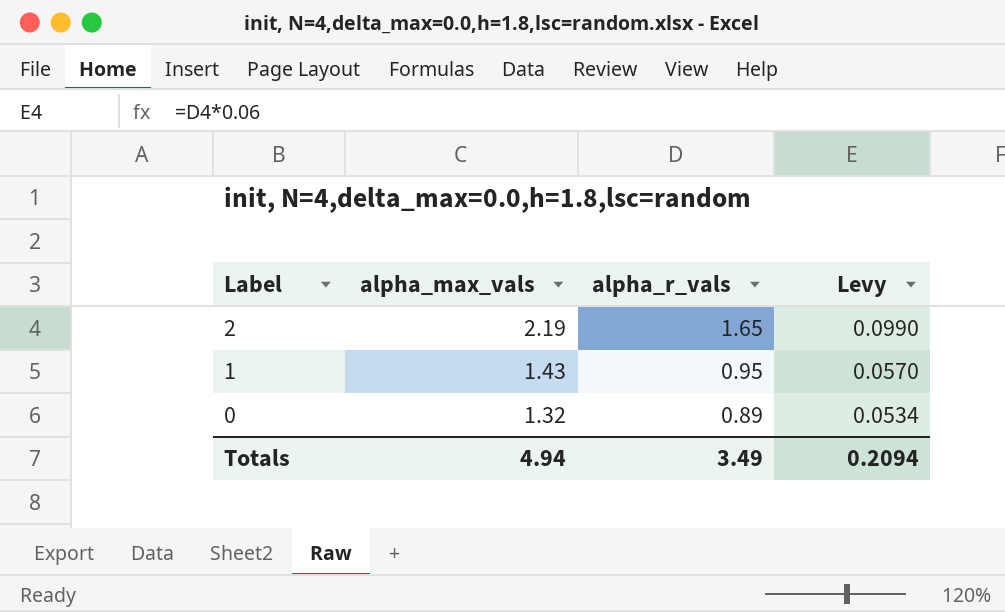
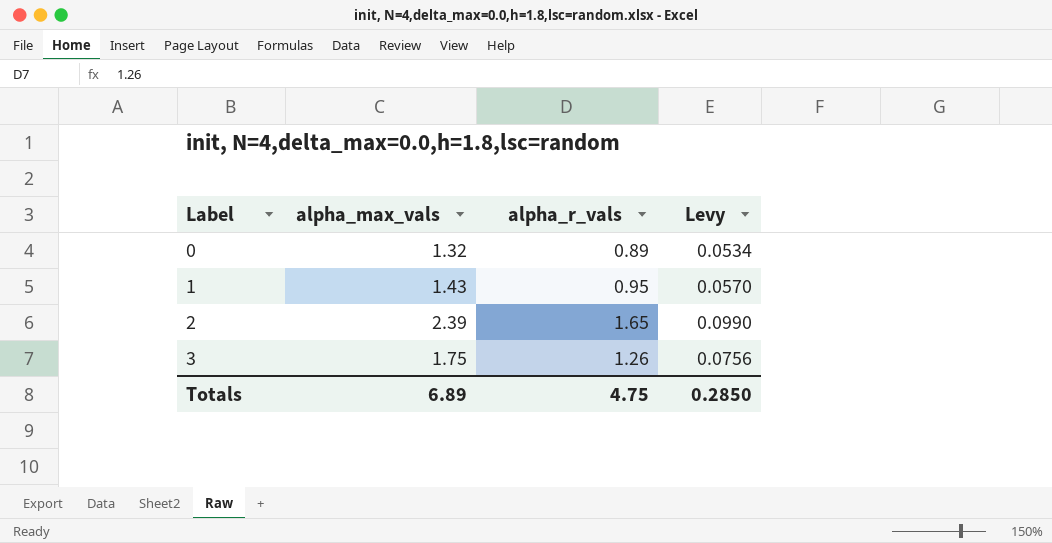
row order: Label descending -> Label ascending
2 | alpha_max_vals: 2.19 -> 2.39
row 3: none -> 1.75 | 1.26 | 0.0756
Totals | alpha_max_vals: 4.94 -> 6.89
Totals | alpha_r_vals: 3.49 -> 4.75
Totals | Levy: 0.2094 -> 0.2850

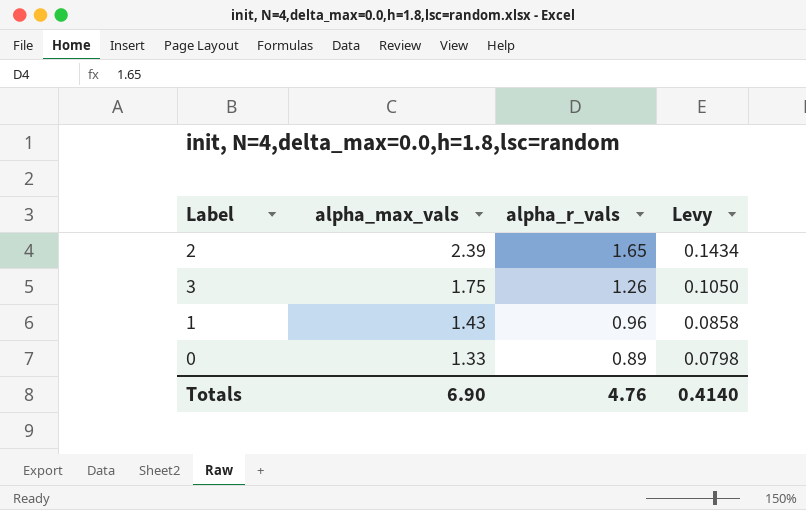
row order: Label ascending -> alpha_max_vals descending
column Levy | formula: [alpha_r_vals] * 0.06 -> [alpha_max_vals] * 0.06
1 | alpha_r_vals: 0.95 -> 0.96
0 | alpha_max_vals: 1.32 -> 1.33
Totals | alpha_max_vals: 6.89 -> 6.90
Totals | alpha_r_vals: 4.75 -> 4.76
Totals | Levy: 0.2850 -> 0.4140

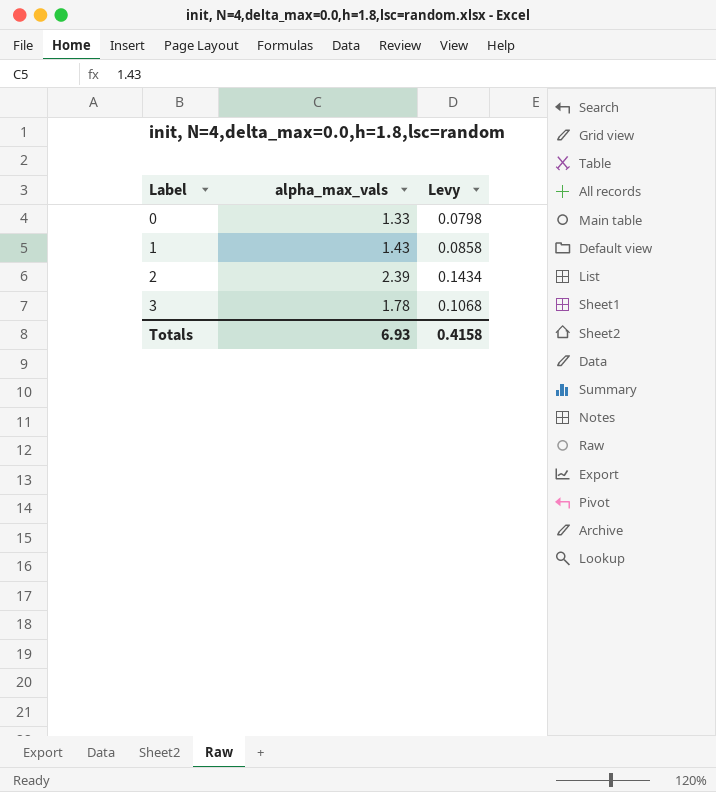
row order: alpha_max_vals descending -> Label ascending
column alpha_r_vals | position: 3 -> none
3 | alpha_max_vals: 1.75 -> 1.78
3 | Levy: 0.1050 -> 0.1068
Totals | alpha_max_vals: 6.90 -> 6.93
Totals | Levy: 0.4140 -> 0.4158

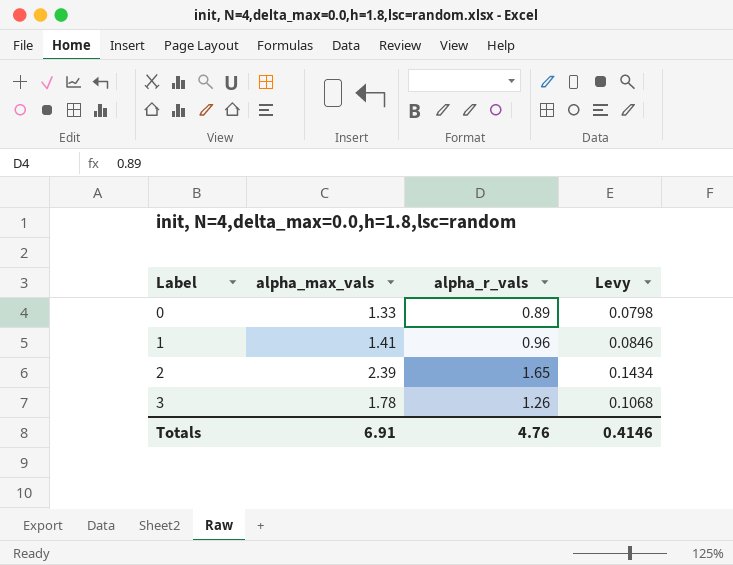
column alpha_r_vals | position: none -> 3
1 | alpha_max_vals: 1.43 -> 1.41
1 | Levy: 0.0858 -> 0.0846
Totals | alpha_max_vals: 6.93 -> 6.91
Totals | Levy: 0.4158 -> 0.4146

